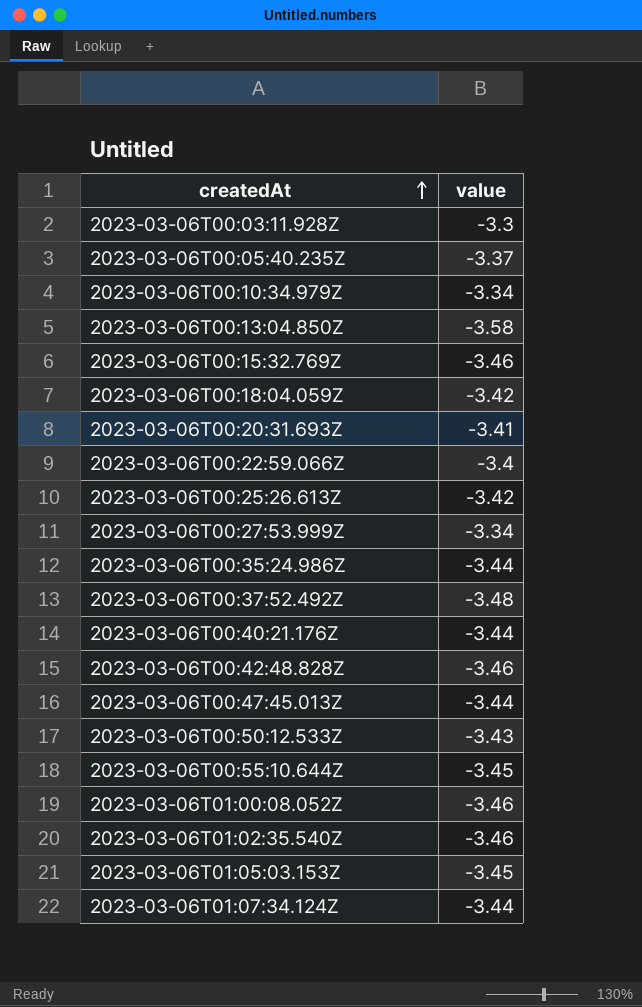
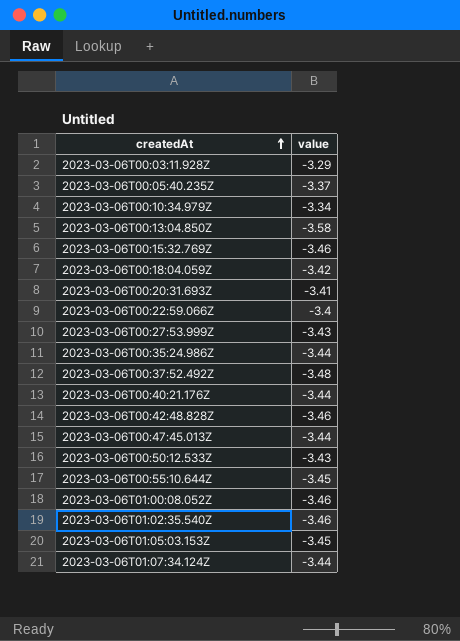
row 2023-03-06T00:25:26.613Z: -3.42 -> none
2023-03-06T00:03:11.928Z | value: -3.3 -> -3.29
2023-03-06T00:27:53.999Z | value: -3.34 -> -3.43

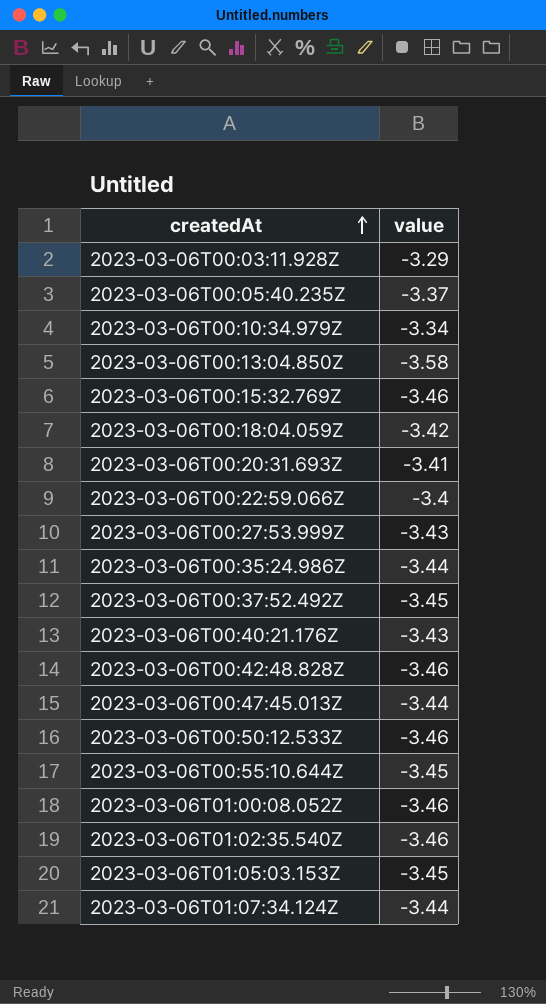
2023-03-06T00:37:52.492Z | value: -3.48 -> -3.45
2023-03-06T00:40:21.176Z | value: -3.44 -> -3.43
2023-03-06T00:50:12.533Z | value: -3.43 -> -3.46

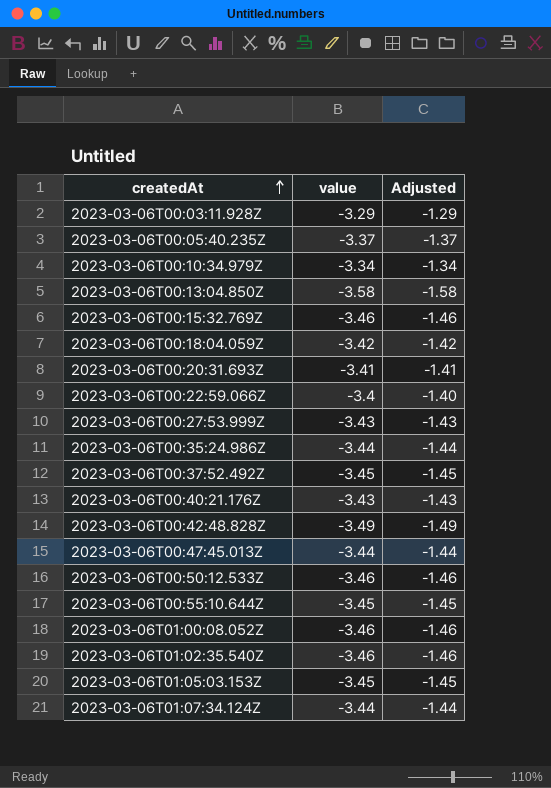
column Adjusted | formula: none -> [value] + 2
2023-03-06T00:42:48.828Z | value: -3.46 -> -3.49

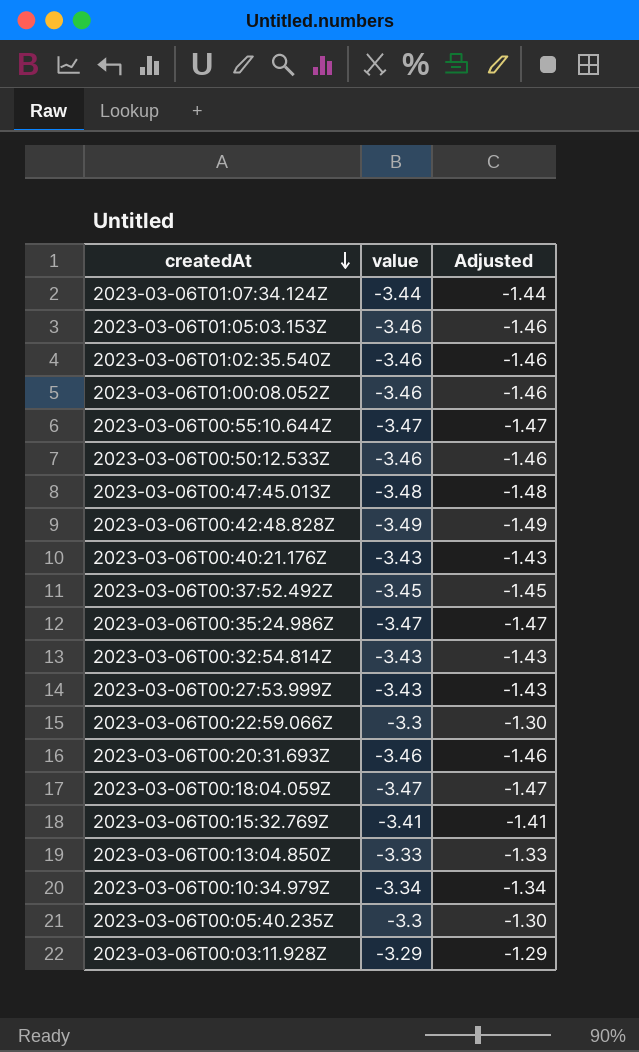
row order: createdAt ascending -> createdAt descending
2023-03-06T01:05:03.153Z | value: -3.45 -> -3.46
2023-03-06T01:05:03.153Z | Adjusted: -1.45 -> -1.46
2023-03-06T00:55:10.644Z | value: -3.45 -> -3.47
2023-03-06T00:55:10.644Z | Adjusted: -1.45 -> -1.47
2023-03-06T00:47:45.013Z | value: -3.44 -> -3.48
2023-03-06T00:47:45.013Z | Adjusted: -1.44 -> -1.48
2023-03-06T00:35:24.986Z | value: -3.44 -> -3.47
2023-03-06T00:35:24.986Z | Adjusted: -1.44 -> -1.47
row 2023-03-06T00:32:54.814Z: none -> -3.43 | -1.43
2023-03-06T00:22:59.066Z | value: -3.4 -> -3.3
2023-03-06T00:22:59.066Z | Adjusted: -1.40 -> -1.30
2023-03-06T00:20:31.693Z | value: -3.41 -> -3.46
2023-03-06T00:20:31.693Z | Adjusted: -1.41 -> -1.46
2023-03-06T00:18:04.059Z | value: -3.42 -> -3.47
2023-03-06T00:18:04.059Z | Adjusted: -1.42 -> -1.47
2023-03-06T00:15:32.769Z | value: -3.46 -> -3.41
2023-03-06T00:15:32.769Z | Adjusted: -1.46 -> -1.41
2023-03-06T00:13:04.850Z | value: -3.58 -> -3.33
2023-03-06T00:13:04.850Z | Adjusted: -1.58 -> -1.33
2023-03-06T00:05:40.235Z | value: -3.37 -> -3.3
2023-03-06T00:05:40.235Z | Adjusted: -1.37 -> -1.30

